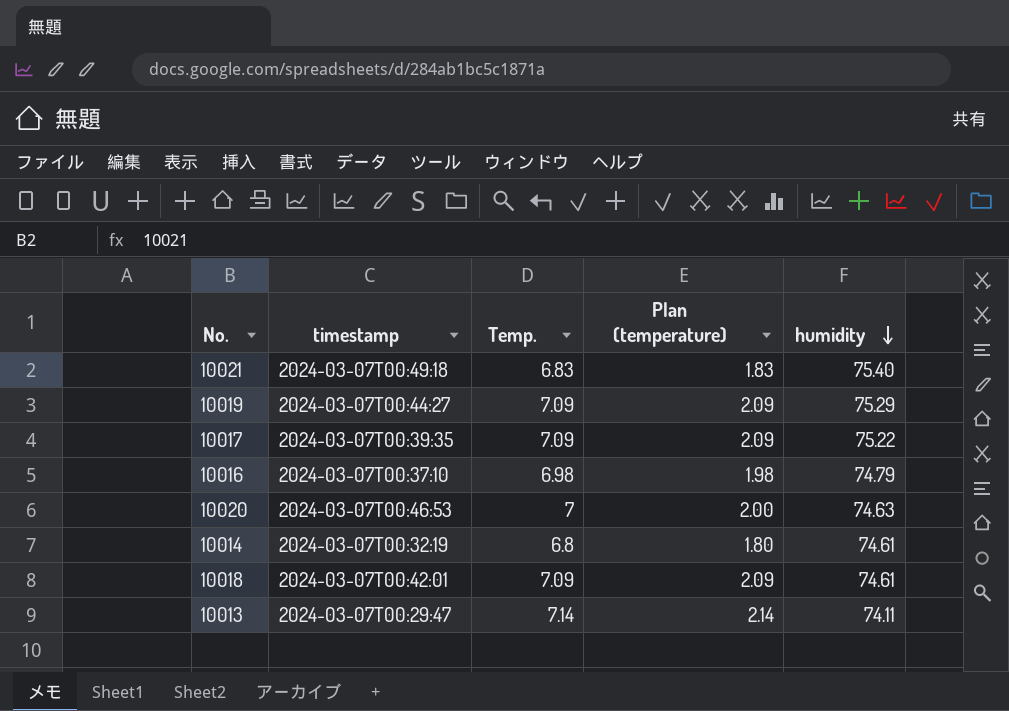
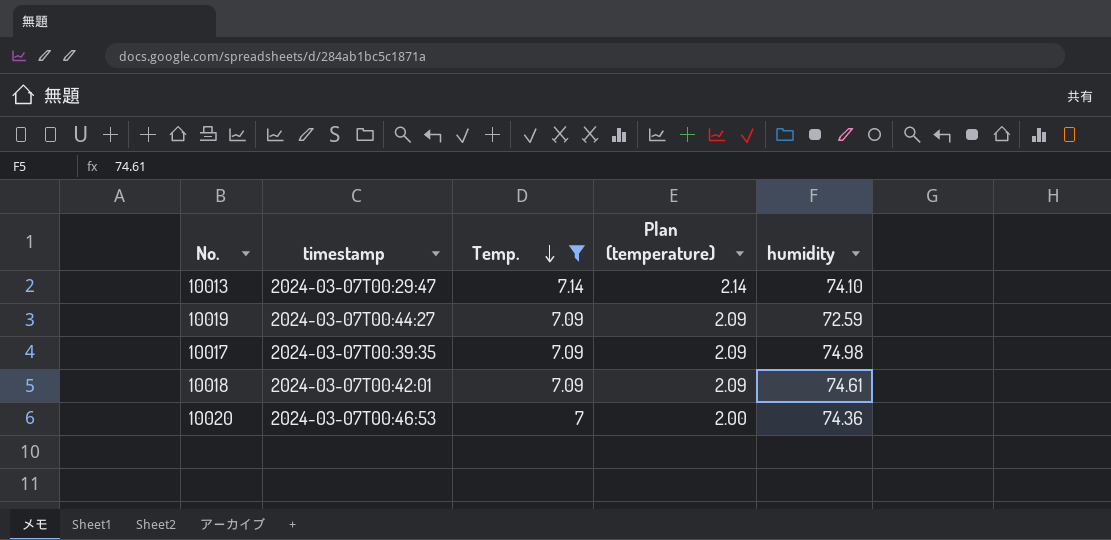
filter: none -> Temp. >= 7
row order: humidity descending -> Temp. descending
10013 | humidity: 74.11 -> 74.10
10019 | humidity: 75.29 -> 72.59
10017 | humidity: 75.22 -> 74.98
10020 | humidity: 74.63 -> 74.36

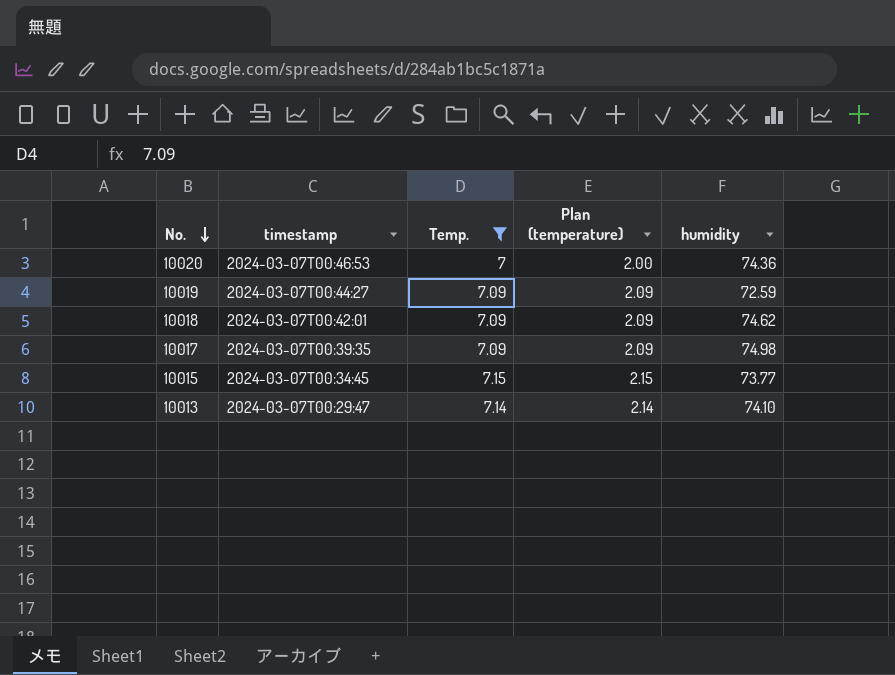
row order: Temp. descending -> No. descending
10018 | humidity: 74.61 -> 74.62
row 10015: none -> 2024-03-07T00:34:45 | 7.15 | 2.15 | 73.77

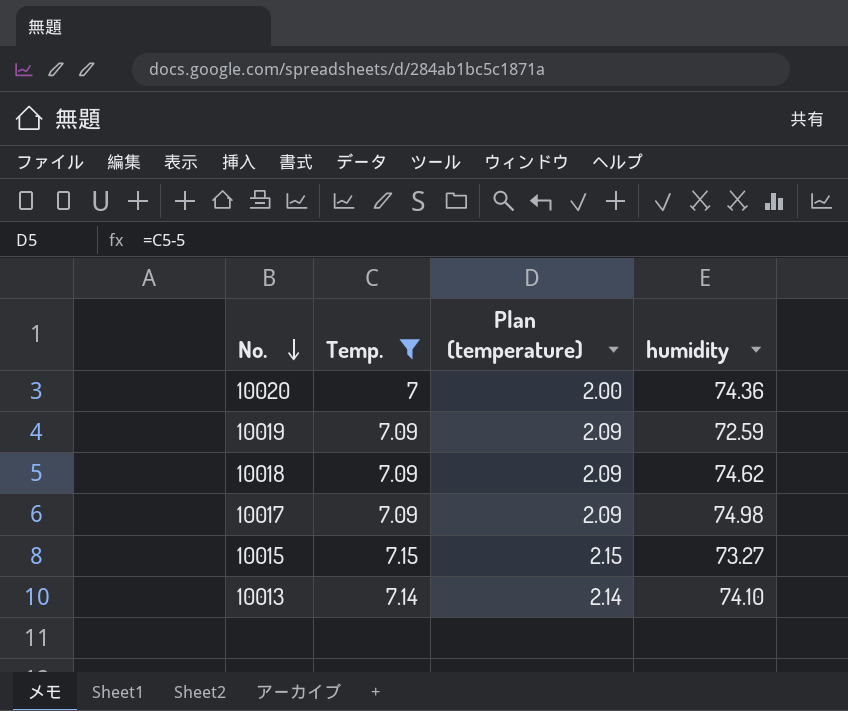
column timestamp | position: 2 -> none
10015 | humidity: 73.77 -> 73.27

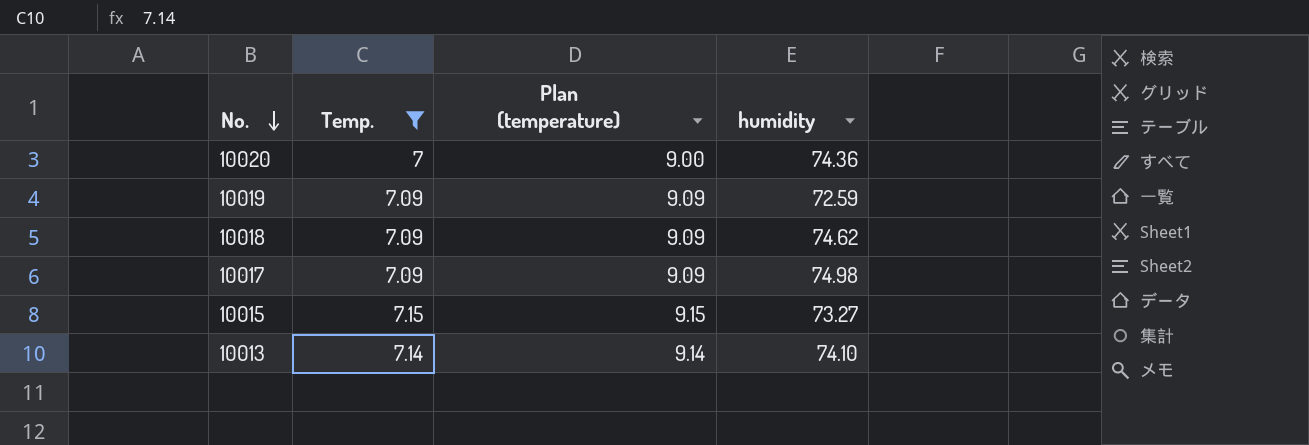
column Plan (temperature) | formula: [Temp.] - 5 -> [Temp.] + 2

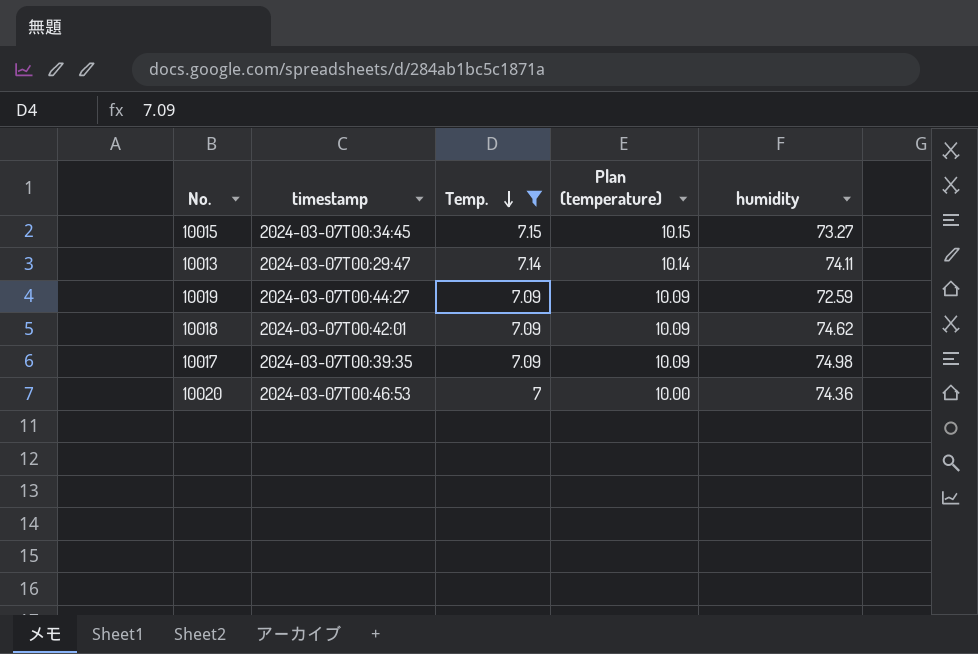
row order: No. descending -> Temp. descending
column timestamp | position: none -> 2
column Plan (temperature) | formula: [Temp.] + 2 -> [Temp.] + 3
10013 | humidity: 74.10 -> 74.11

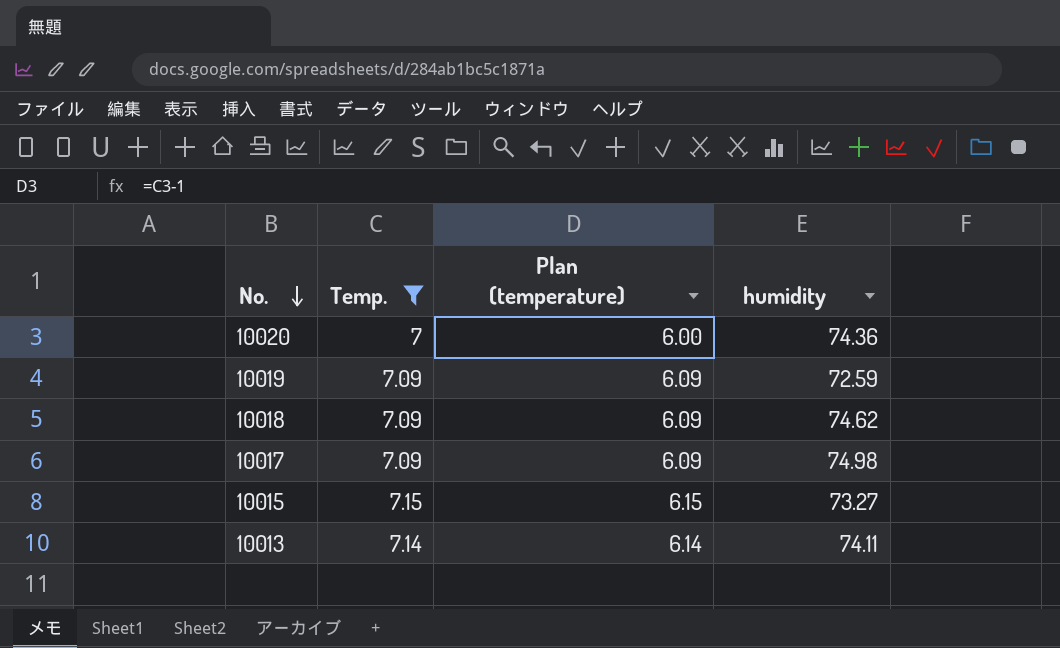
row order: Temp. descending -> No. descending
column timestamp | position: 2 -> none
column Plan (temperature) | formula: [Temp.] + 3 -> [Temp.] - 1

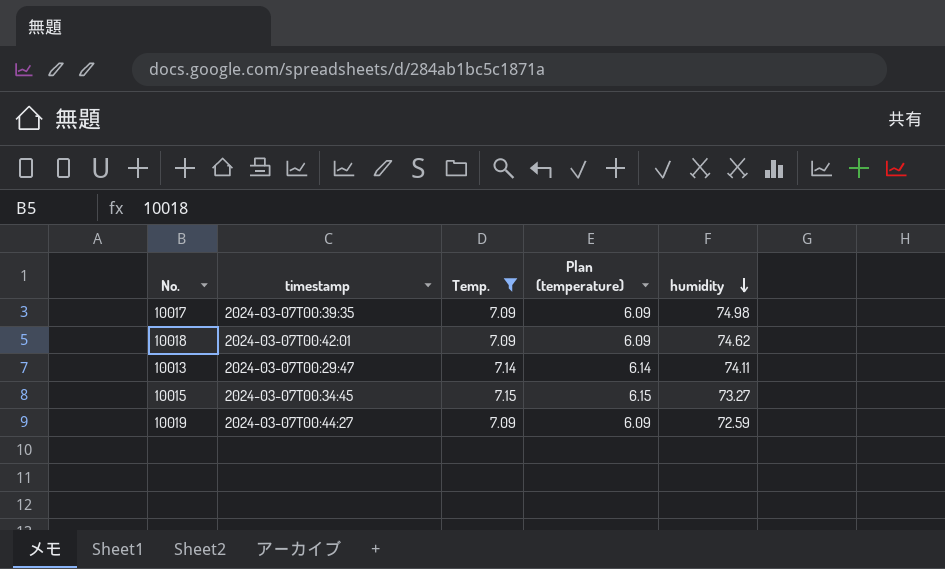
row order: No. descending -> humidity descending
column timestamp | position: none -> 2
row 10020: 7 | 6.00 | 74.36 -> none

